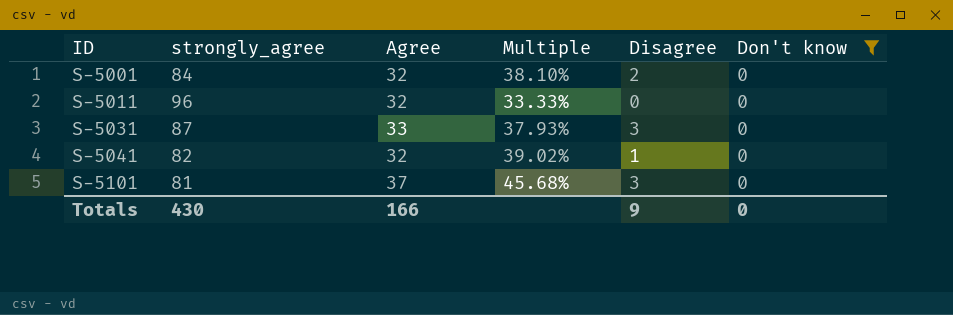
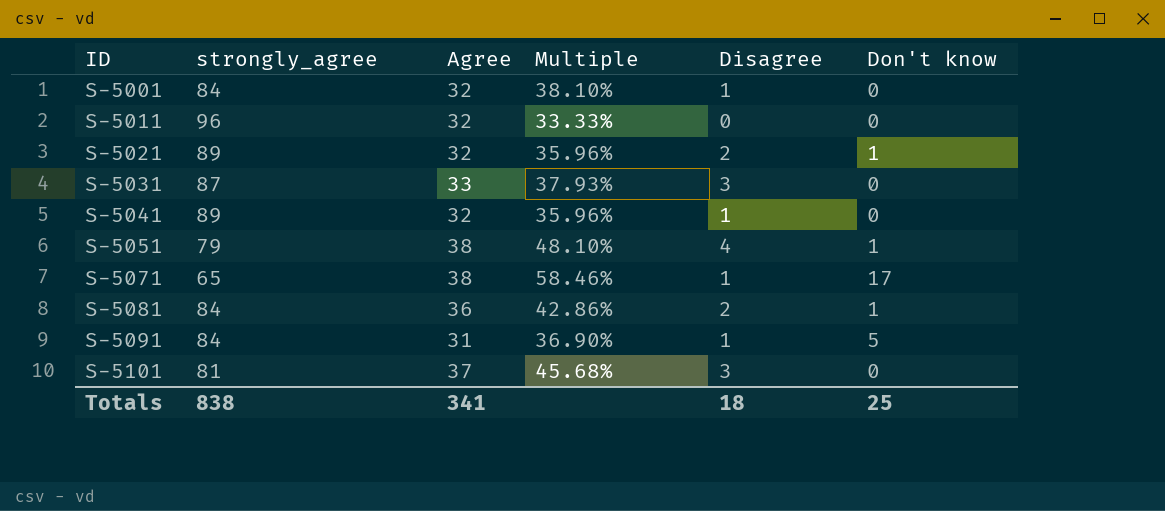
filter: Don't know = 0 -> none
S-5001 | Disagree: 2 -> 1
S-5041 | strongly_agree: 82 -> 89
S-5041 | Multiple: 39.02% -> 35.96%
Totals | strongly_agree: 430 -> 838
Totals | Agree: 166 -> 341
Totals | Disagree: 9 -> 18
Totals | Don't know: 0 -> 25

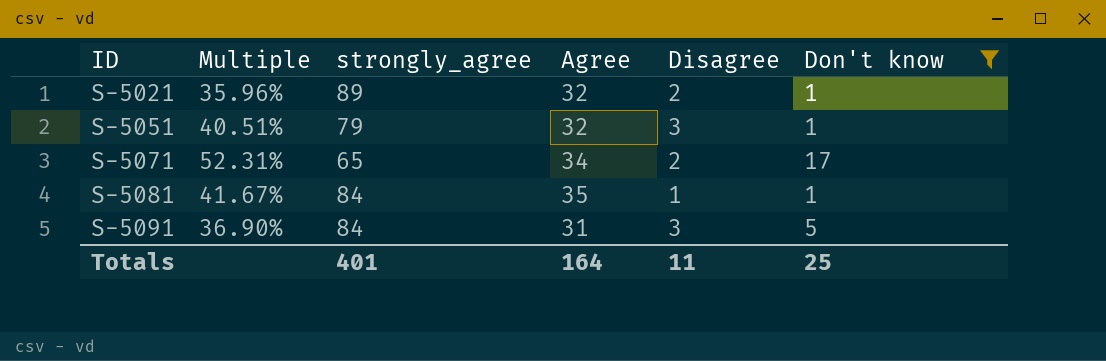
filter: none -> Don't know != 0
column Multiple | position: 4 -> 2
S-5051 | Multiple: 48.10% -> 40.51%
S-5051 | Agree: 38 -> 32
S-5051 | Disagree: 4 -> 3
S-5071 | Multiple: 58.46% -> 52.31%
S-5071 | Agree: 38 -> 34
S-5071 | Disagree: 1 -> 2
S-5081 | Multiple: 42.86% -> 41.67%
S-5081 | Agree: 36 -> 35
S-5081 | Disagree: 2 -> 1
S-5091 | Disagree: 1 -> 3
Totals | strongly_agree: 838 -> 401
Totals | Agree: 341 -> 164
Totals | Disagree: 18 -> 11

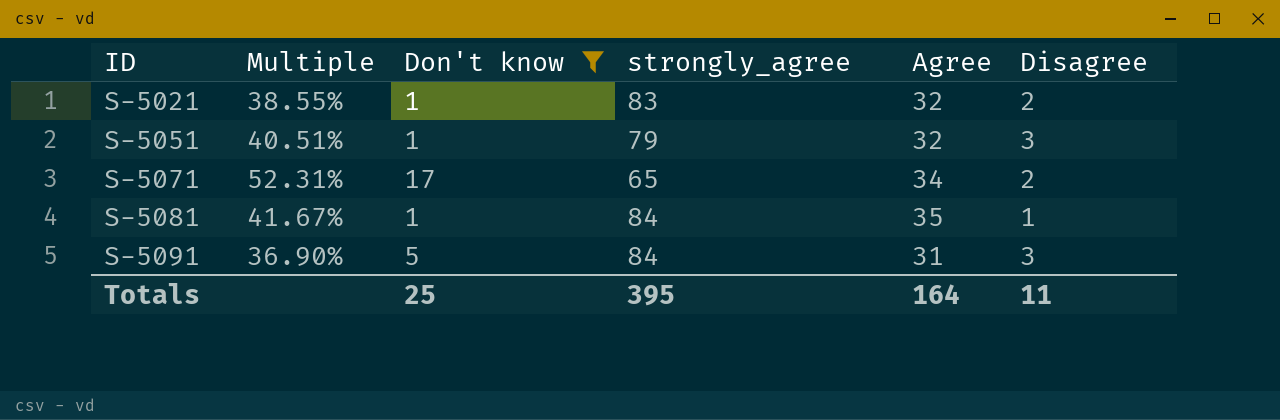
column Don't know | position: 6 -> 3
S-5021 | Multiple: 35.96% -> 38.55%
S-5021 | strongly_agree: 89 -> 83
Totals | strongly_agree: 401 -> 395

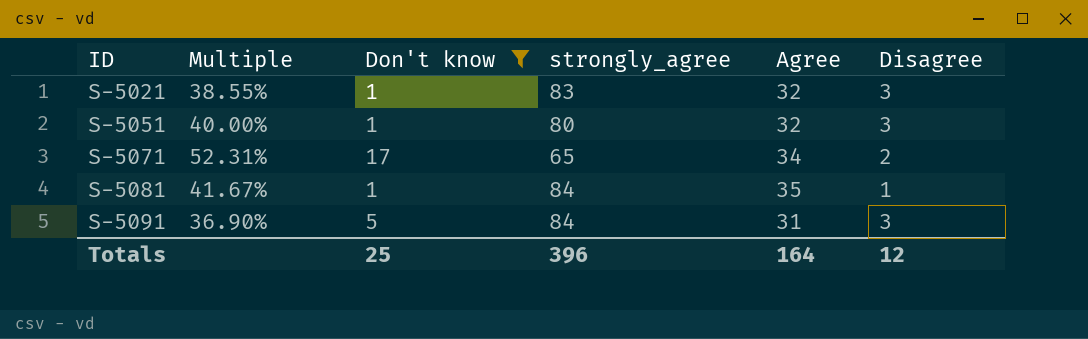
S-5021 | Disagree: 2 -> 3
S-5051 | Multiple: 40.51% -> 40.00%
S-5051 | strongly_agree: 79 -> 80
Totals | strongly_agree: 395 -> 396
Totals | Disagree: 11 -> 12

